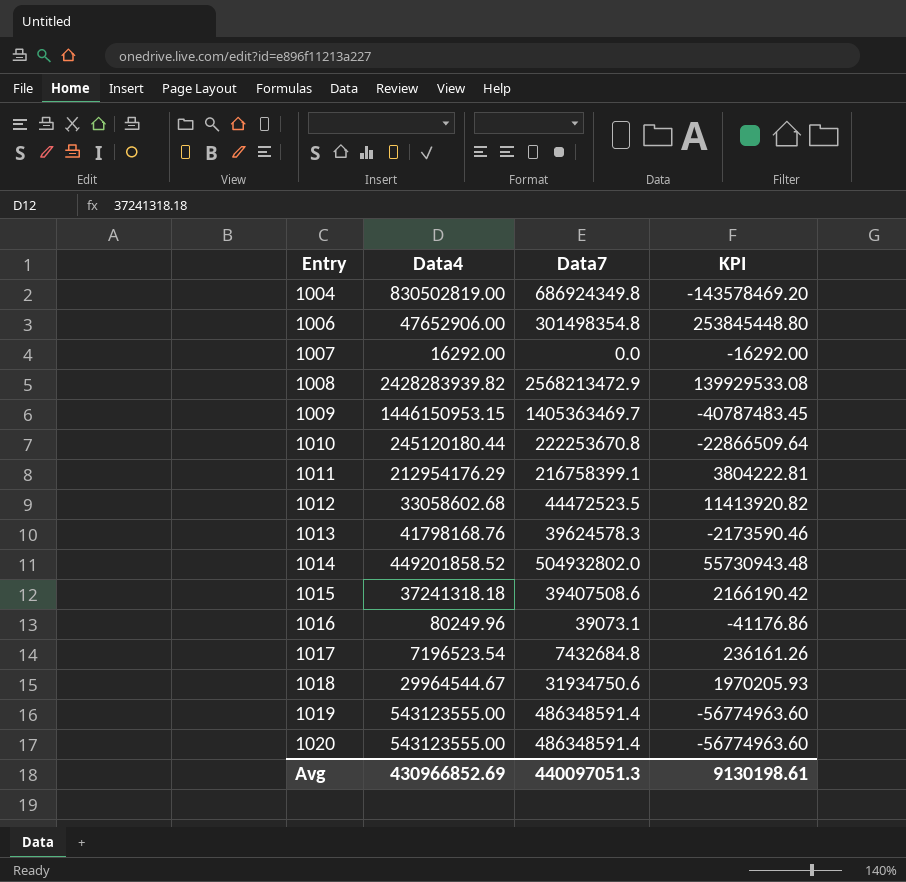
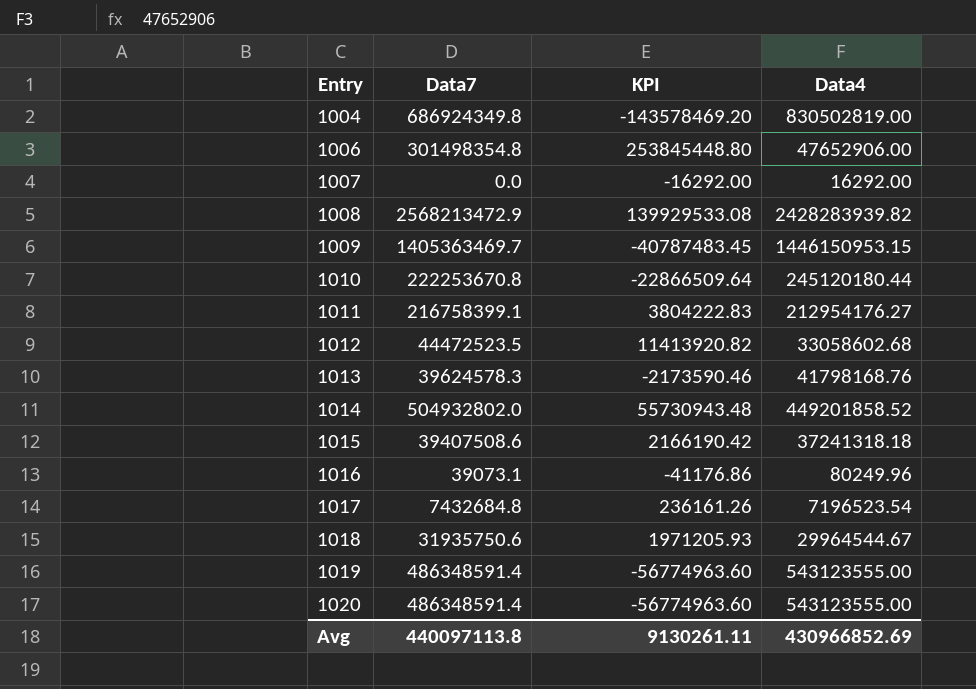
column Data4 | position: 2 -> 4
1011 | KPI: 3804222.81 -> 3804222.83
1011 | Data4: 212954176.29 -> 212954176.27
1018 | Data7: 31934750.6 -> 31935750.6
1018 | KPI: 1970205.93 -> 1971205.93
Avg | Data7: 440097051.3 -> 440097113.8
Avg | KPI: 9130198.61 -> 9130261.11

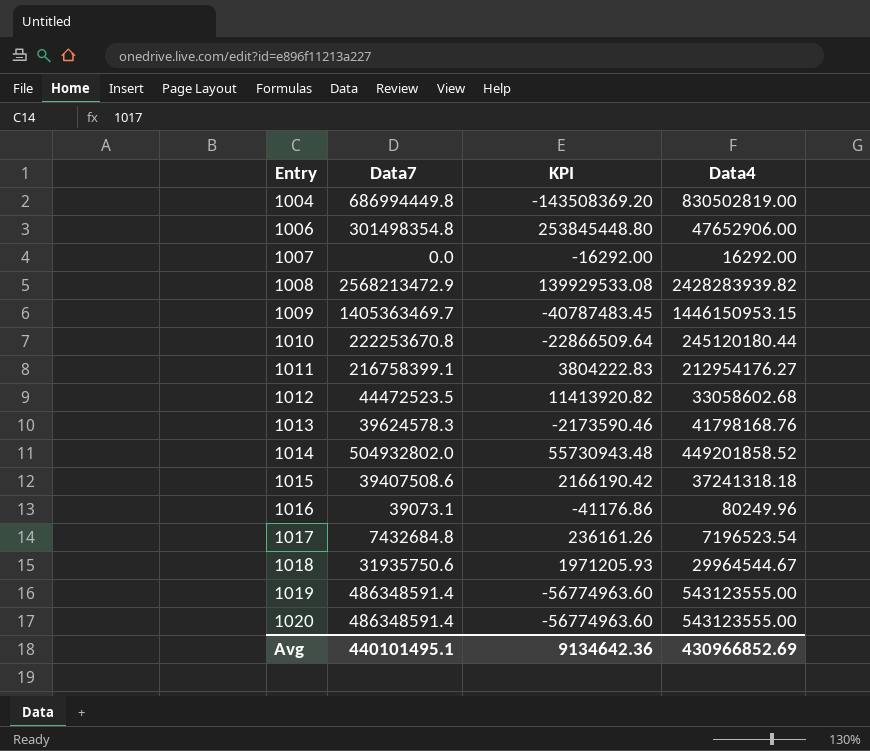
1004 | Data7: 686924349.8 -> 686994449.8
1004 | KPI: -143578469.20 -> -143508369.20
Avg | Data7: 440097113.8 -> 440101495.1
Avg | KPI: 9130261.11 -> 9134642.36

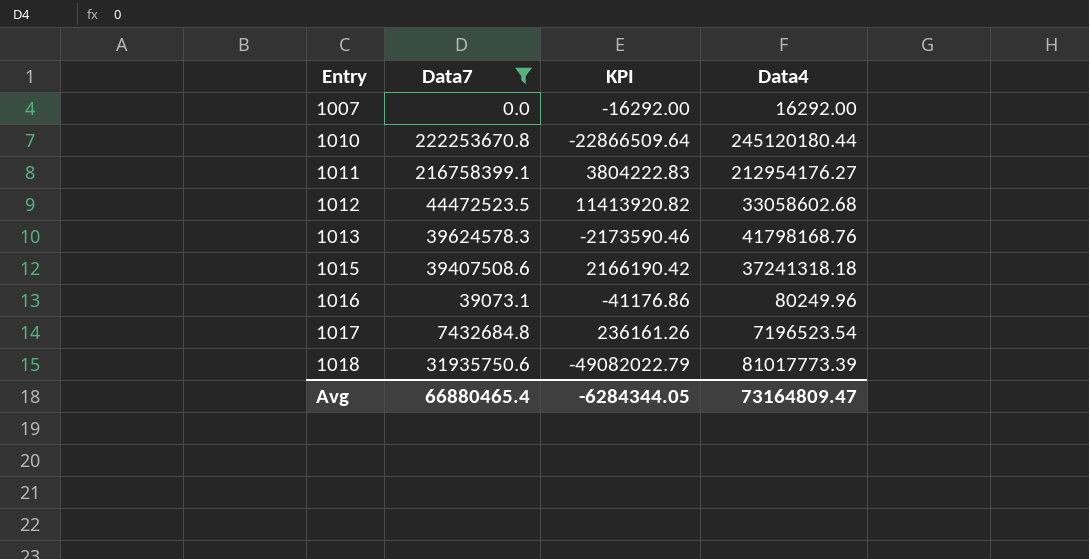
filter: none -> Data7 <= 222253670.8
1018 | KPI: 1971205.93 -> -49082022.79
1018 | Data4: 29964544.67 -> 81017773.39
Avg | Data7: 440101495.1 -> 66880465.4
Avg | KPI: 9134642.36 -> -6284344.05
Avg | Data4: 430966852.69 -> 73164809.47

